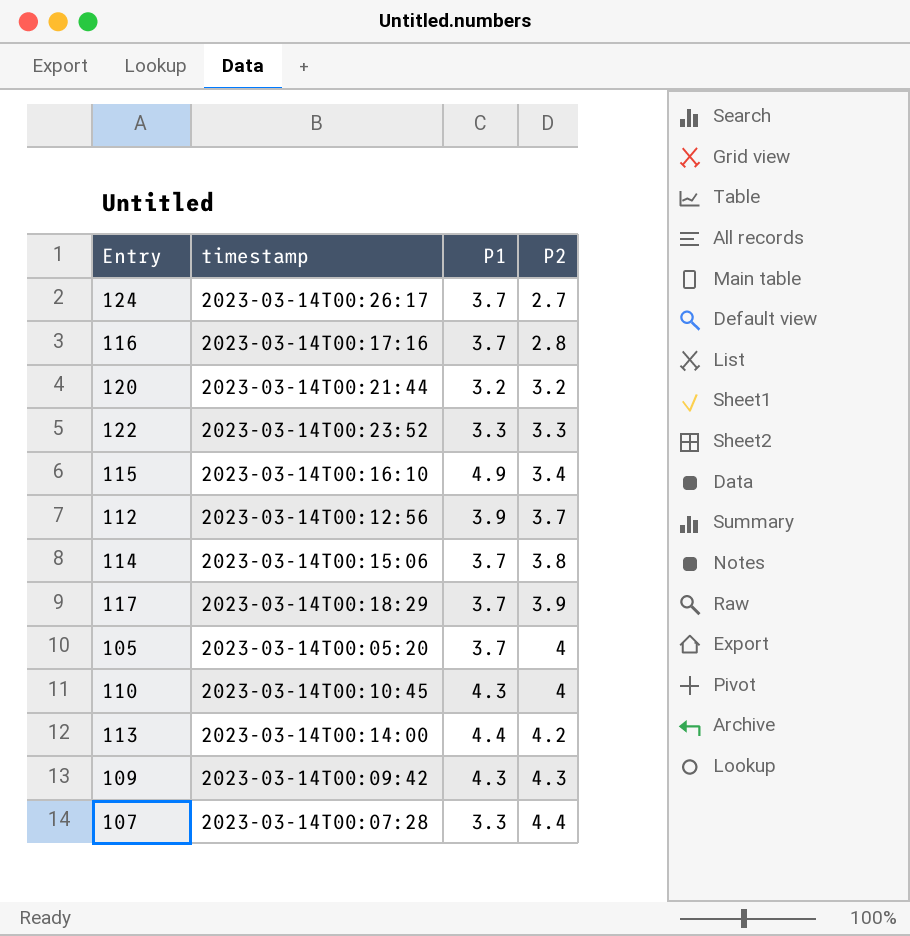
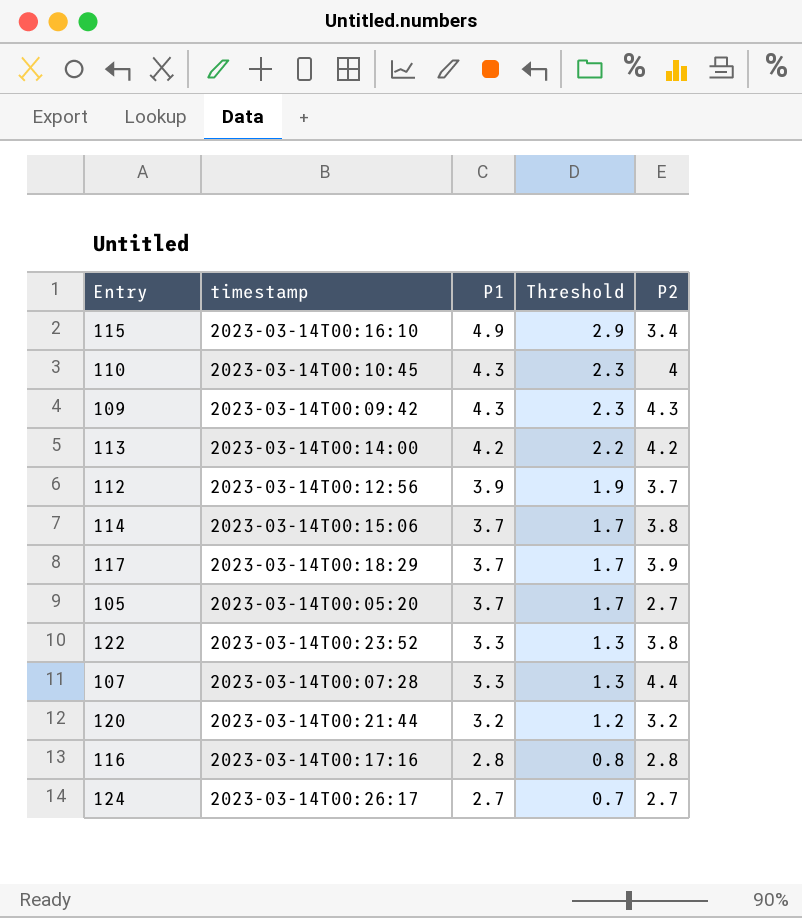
row order: P2 ascending -> P1 descending
column Threshold | formula: none -> [P1] - 2
113 | P1: 4.4 -> 4.2
105 | P2: 4 -> 2.7
122 | P2: 3.3 -> 3.8
116 | P1: 3.7 -> 2.8
124 | P1: 3.7 -> 2.7

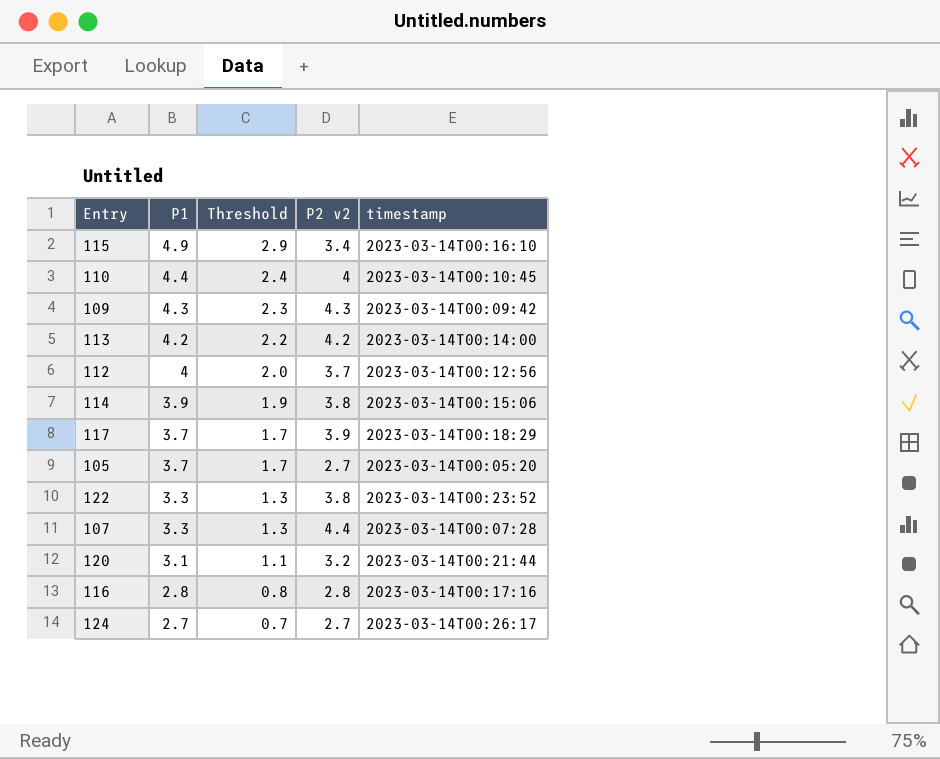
column name: P2 -> P2 v2
column timestamp | position: 2 -> 5
110 | P1: 4.3 -> 4.4
110 | Threshold: 2.3 -> 2.4
112 | P1: 3.9 -> 4
112 | Threshold: 1.9 -> 2.0
114 | P1: 3.7 -> 3.9
114 | Threshold: 1.7 -> 1.9
120 | P1: 3.2 -> 3.1
120 | Threshold: 1.2 -> 1.1

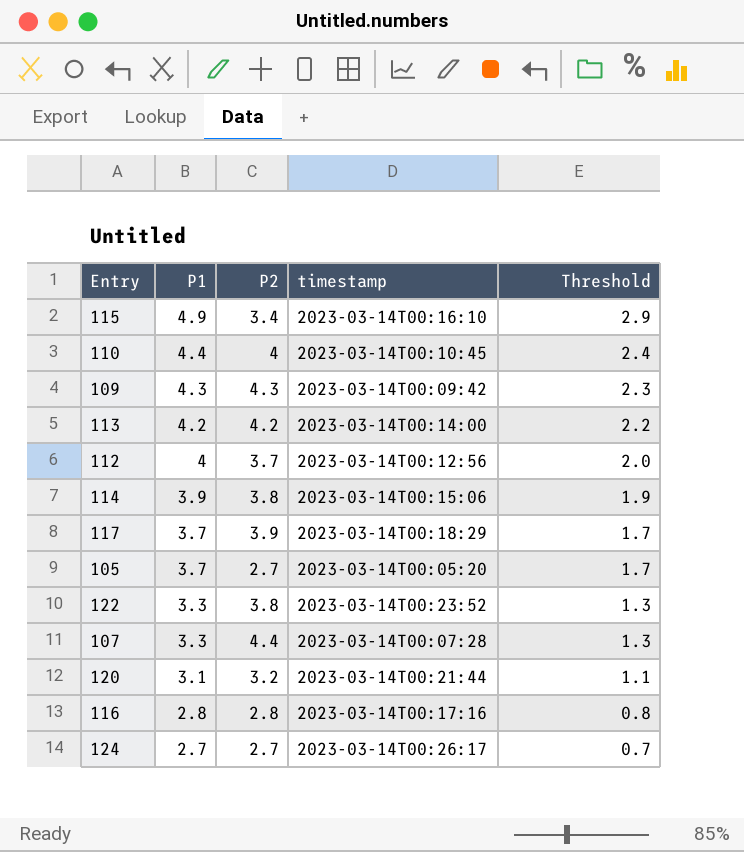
column name: P2 v2 -> P2
column Threshold | position: 3 -> 5

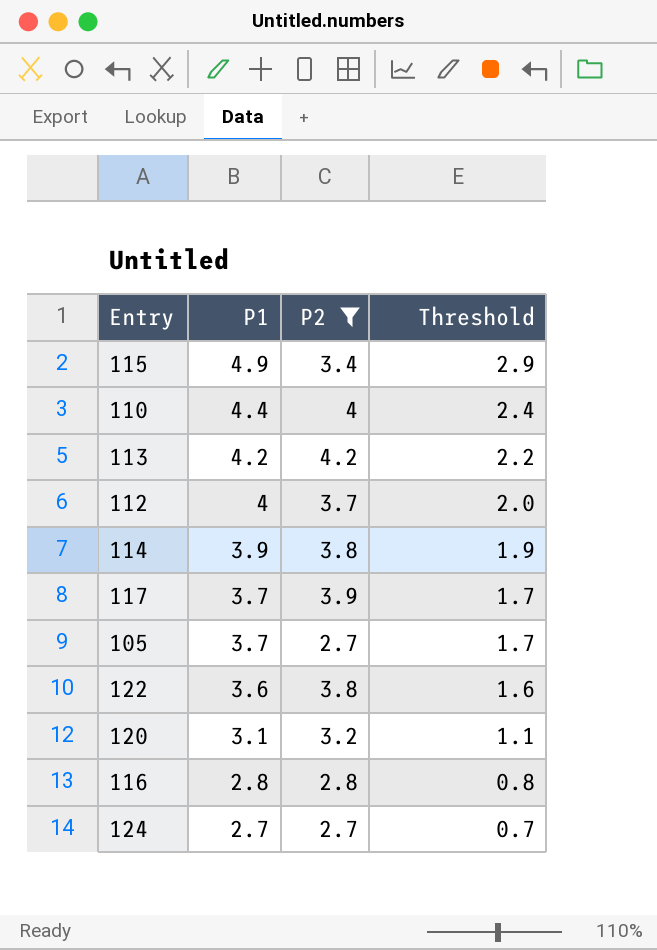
filter: none -> P2 <= 4.2
column timestamp | position: 4 -> none
122 | P1: 3.3 -> 3.6
122 | Threshold: 1.3 -> 1.6

